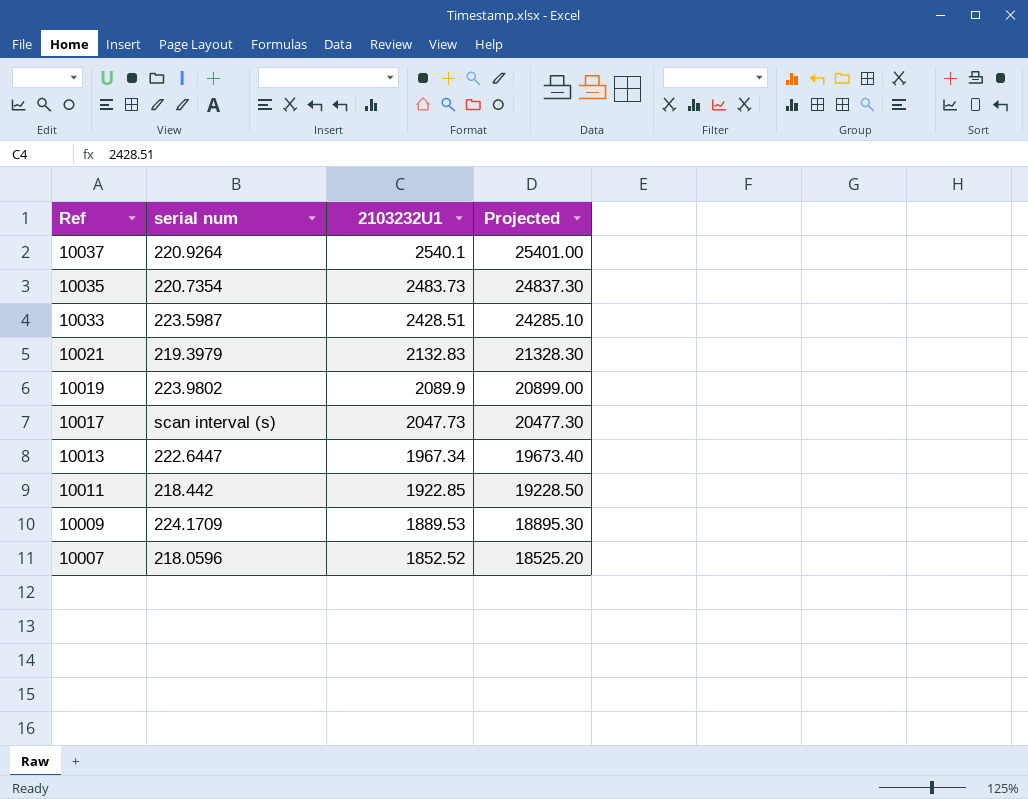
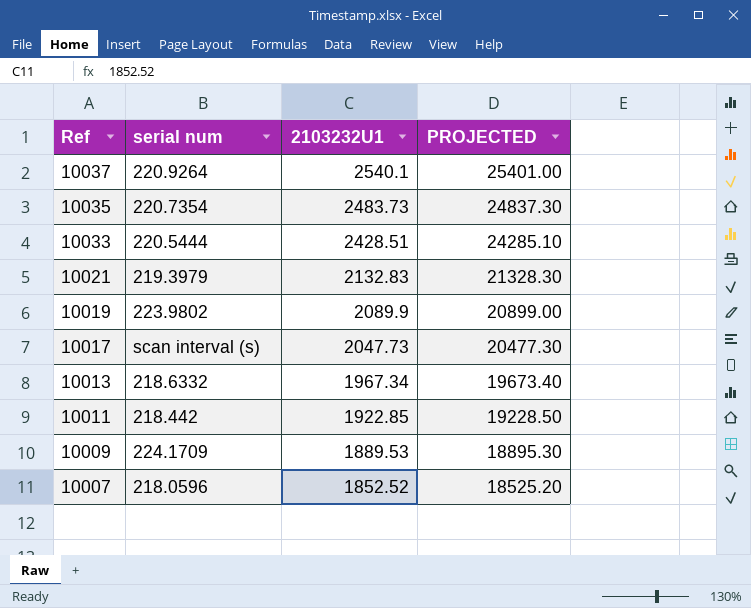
column name: Projected -> PROJECTED
10033 | serial num: 223.5987 -> 220.5444
10013 | serial num: 222.6447 -> 218.6332

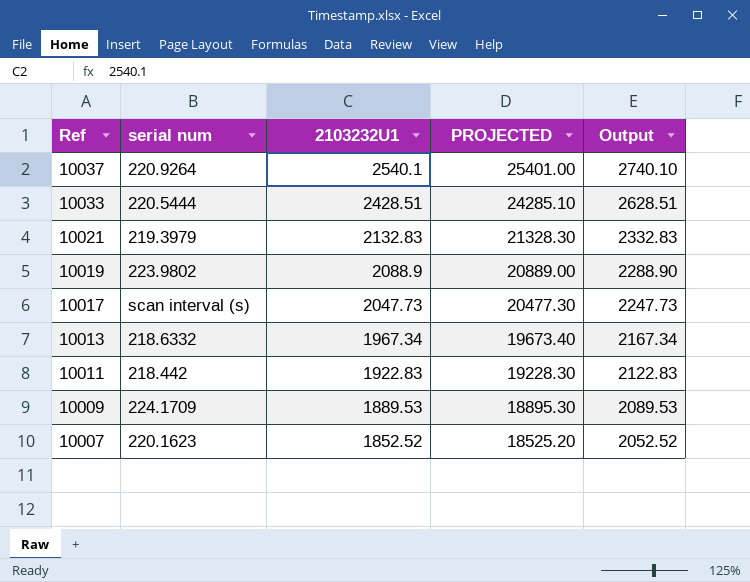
column Output | formula: none -> [2103232U1] + 200
row 10035: 220.7354 | 2483.73 | 24837.30 -> none
10019 | 2103232U1: 2089.9 -> 2088.9
10019 | PROJECTED: 20899.00 -> 20889.00
10011 | 2103232U1: 1922.85 -> 1922.83
10011 | PROJECTED: 19228.50 -> 19228.30
10007 | serial num: 218.0596 -> 220.1623

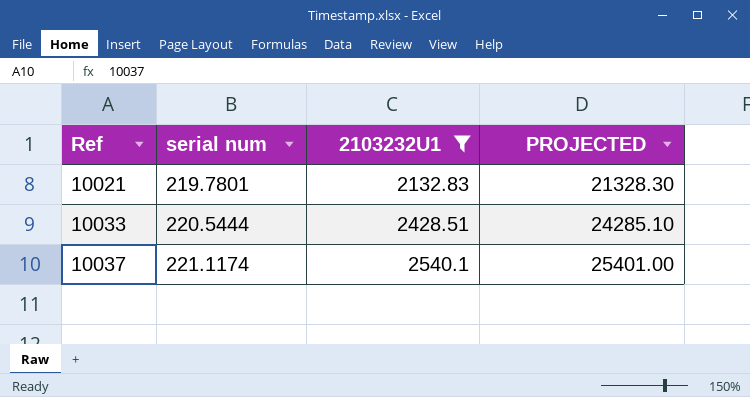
filter: none -> 2103232U1 >= 2132.83
row order: Ref descending -> Ref ascending
column Output | formula: [2103232U1] + 200 -> none
10021 | serial num: 219.3979 -> 219.7801
10037 | serial num: 220.9264 -> 221.1174

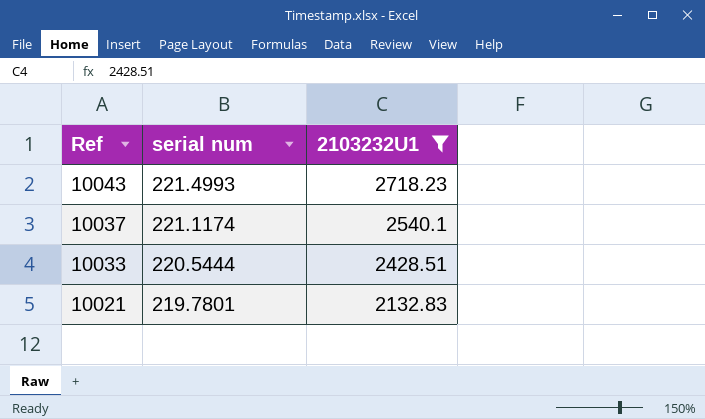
row order: Ref ascending -> Ref descending
column PROJECTED | formula: [2103232U1] * 10 -> none
row 10043: none -> 221.4993 | 2718.23

